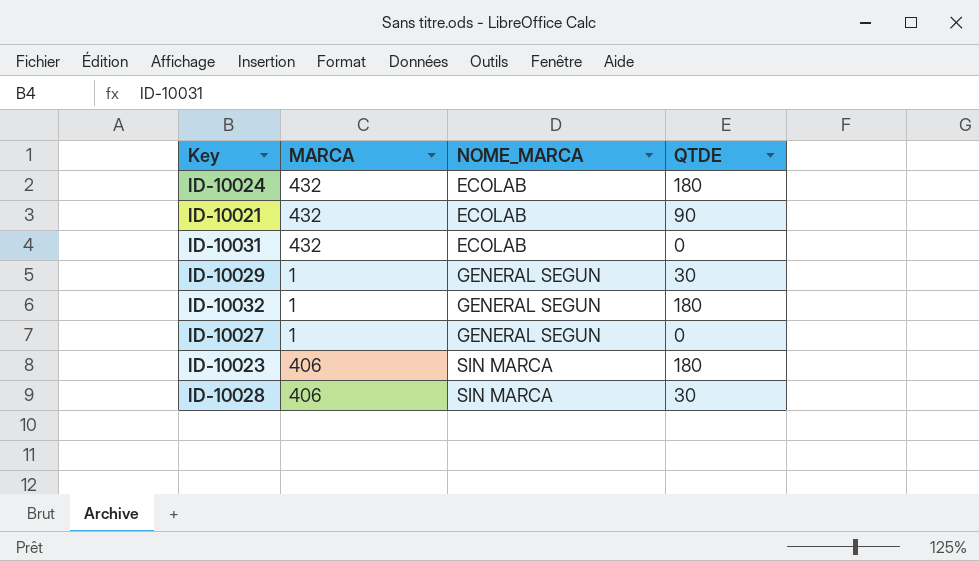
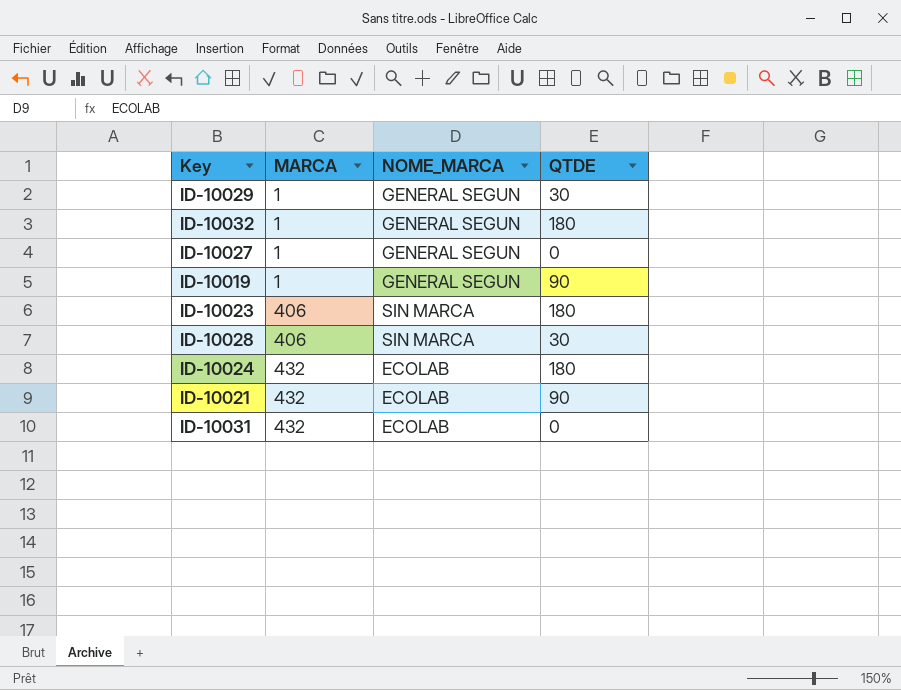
row order: NOME_MARCA ascending -> MARCA ascending
row ID-10019: none -> 1 | GENERAL SEGUN | 90

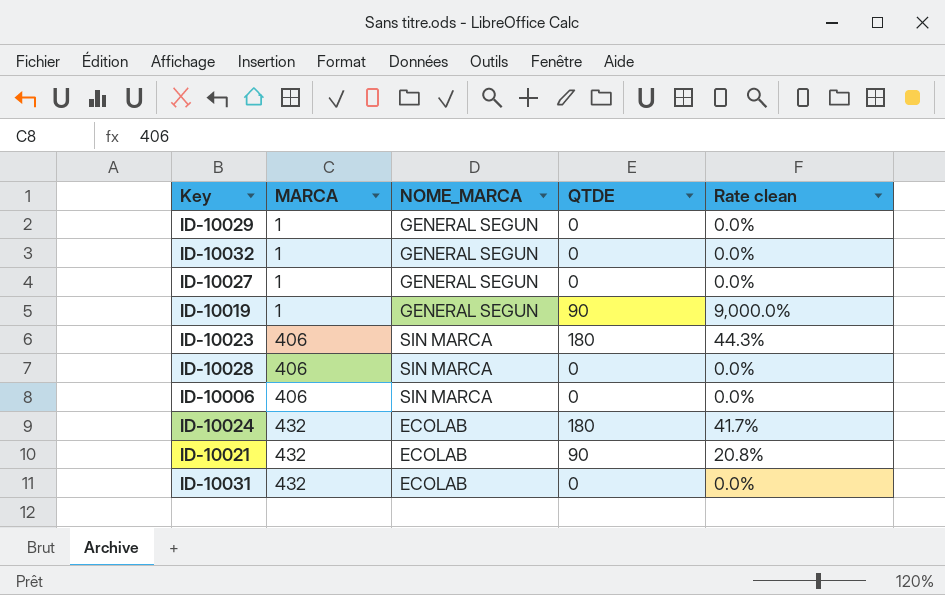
column Rate clean | formula: none -> [QTDE] / [MARCA]
ID-10029 | QTDE: 30 -> 0
ID-10032 | QTDE: 180 -> 0
ID-10028 | QTDE: 30 -> 0
row ID-10006: none -> 406 | SIN MARCA | 0 | 0.0%

